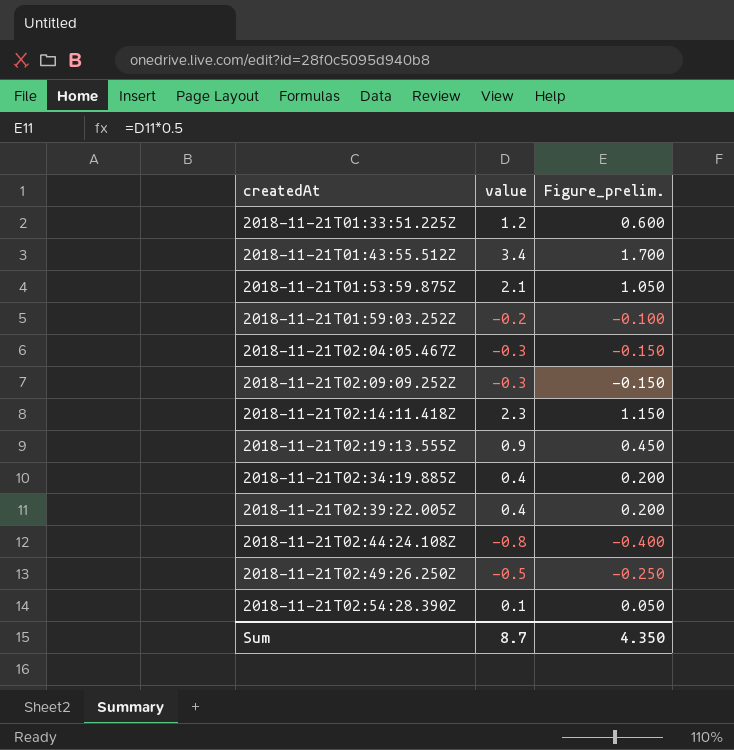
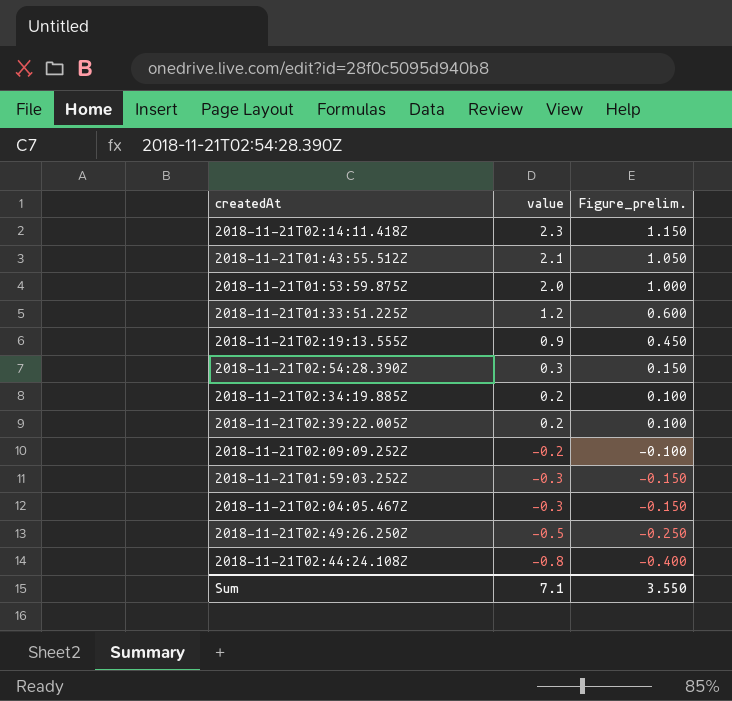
row order: createdAt ascending -> value descending
2018-11-21T01:43:55.512Z | value: 3.4 -> 2.1
2018-11-21T01:43:55.512Z | Figure_prelim.: 1.700 -> 1.050
2018-11-21T01:53:59.875Z | value: 2.1 -> 2.0
2018-11-21T01:53:59.875Z | Figure_prelim.: 1.050 -> 1.000
2018-11-21T02:54:28.390Z | value: 0.1 -> 0.3
2018-11-21T02:54:28.390Z | Figure_prelim.: 0.050 -> 0.150
2018-11-21T02:34:19.885Z | value: 0.4 -> 0.2
2018-11-21T02:34:19.885Z | Figure_prelim.: 0.200 -> 0.100
2018-11-21T02:39:22.005Z | value: 0.4 -> 0.2
2018-11-21T02:39:22.005Z | Figure_prelim.: 0.200 -> 0.100
2018-11-21T02:09:09.252Z | value: -0.3 -> -0.2
2018-11-21T02:09:09.252Z | Figure_prelim.: -0.150 -> -0.100
2018-11-21T01:59:03.252Z | value: -0.2 -> -0.3
2018-11-21T01:59:03.252Z | Figure_prelim.: -0.100 -> -0.150
Sum | value: 8.7 -> 7.1
Sum | Figure_prelim.: 4.350 -> 3.550

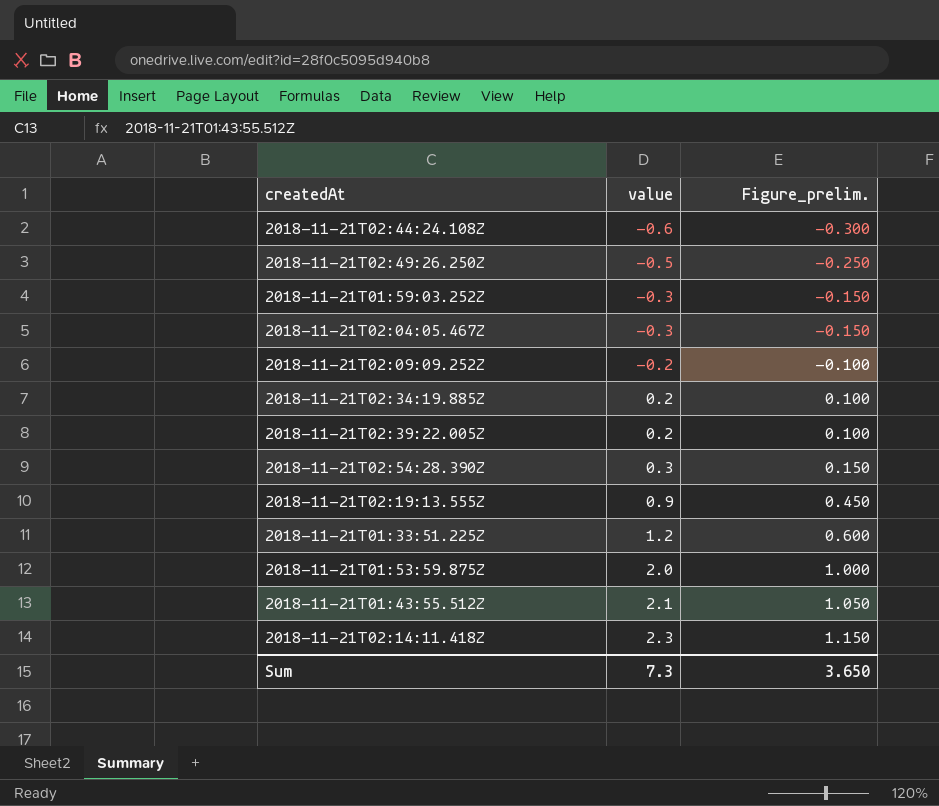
row order: value descending -> value ascending
2018-11-21T02:44:24.108Z | value: -0.8 -> -0.6
2018-11-21T02:44:24.108Z | Figure_prelim.: -0.400 -> -0.300
Sum | value: 7.1 -> 7.3
Sum | Figure_prelim.: 3.550 -> 3.650

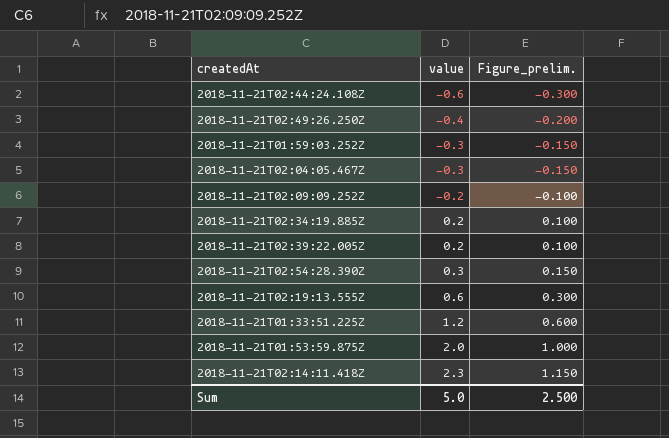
row 2018-11-21T01:43:55.512Z: 2.1 | 1.050 -> none
2018-11-21T02:49:26.250Z | value: -0.5 -> -0.4
2018-11-21T02:49:26.250Z | Figure_prelim.: -0.250 -> -0.200
2018-11-21T02:19:13.555Z | value: 0.9 -> 0.6
2018-11-21T02:19:13.555Z | Figure_prelim.: 0.450 -> 0.300
Sum | value: 7.3 -> 5.0
Sum | Figure_prelim.: 3.650 -> 2.500

